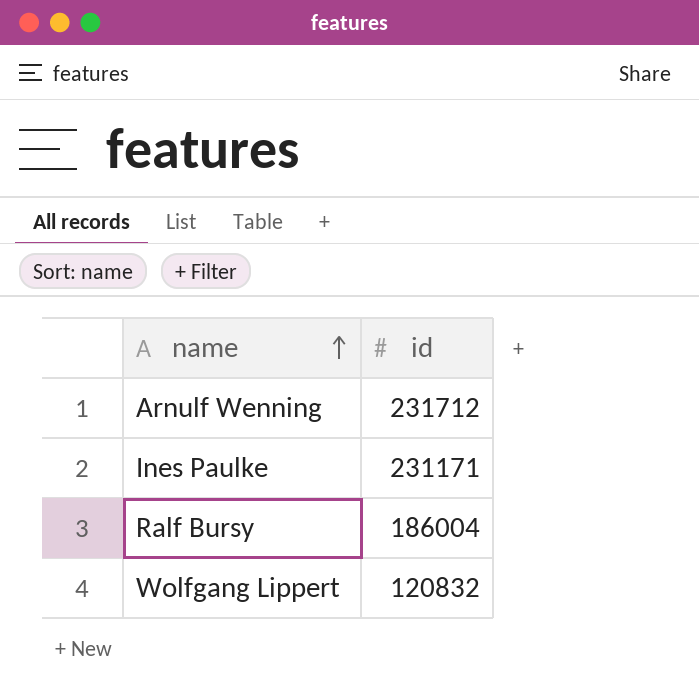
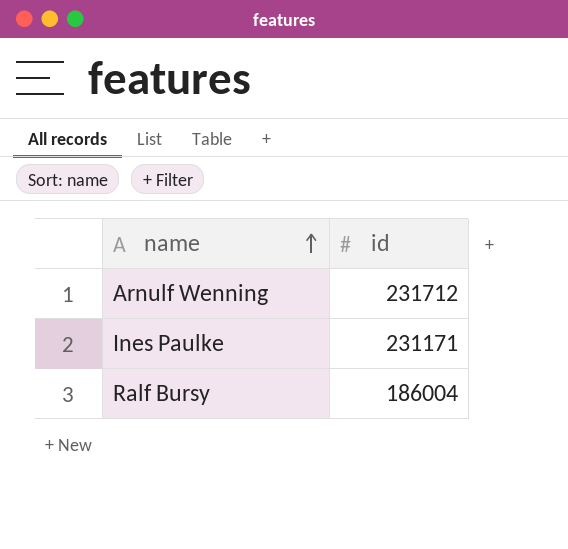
row Wolfgang Lippert: 120832 -> none

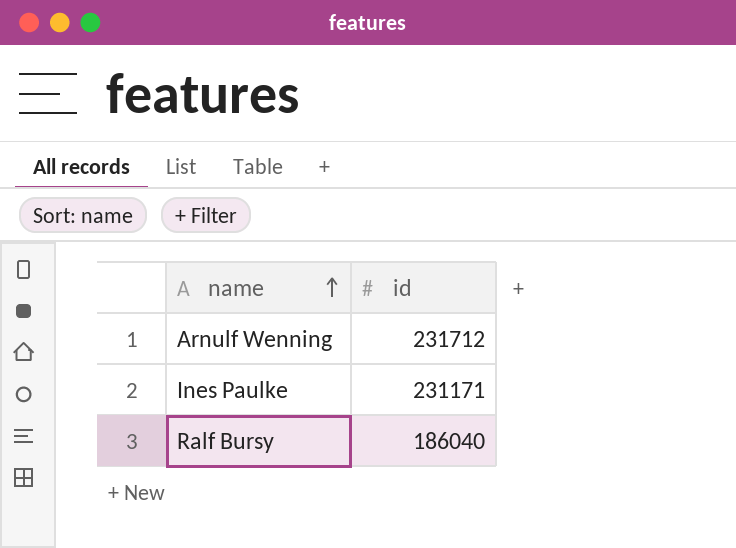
Ralf Bursy | id: 186004 -> 186040

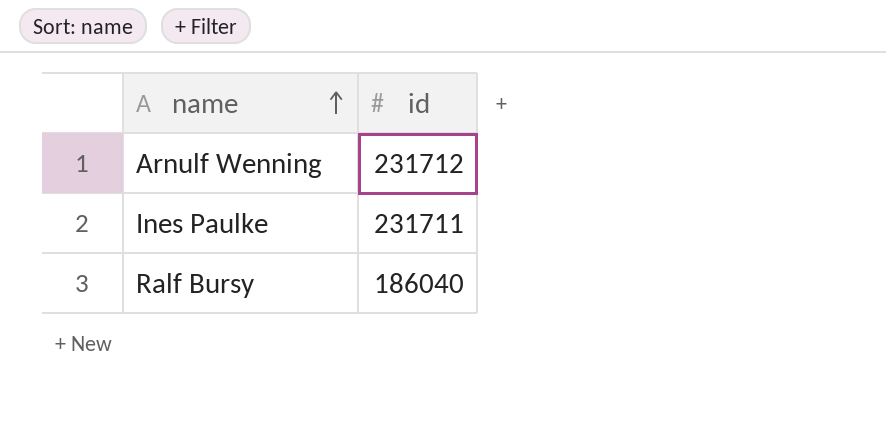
Ines Paulke | id: 231171 -> 231711

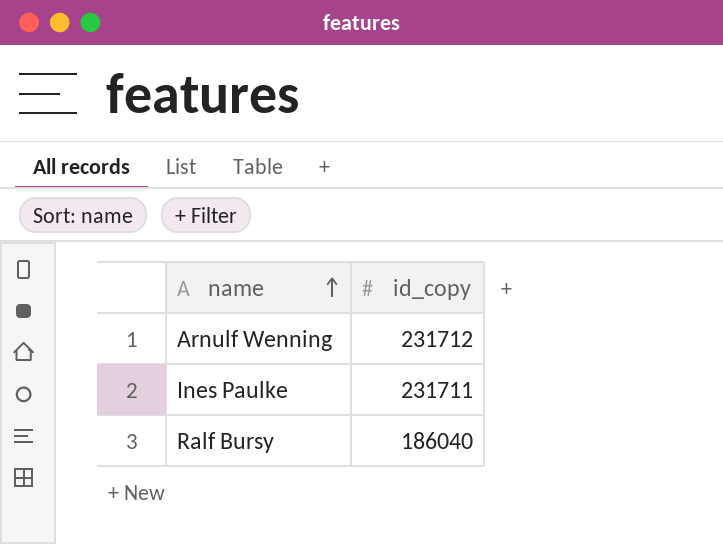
column name: id -> id_copy

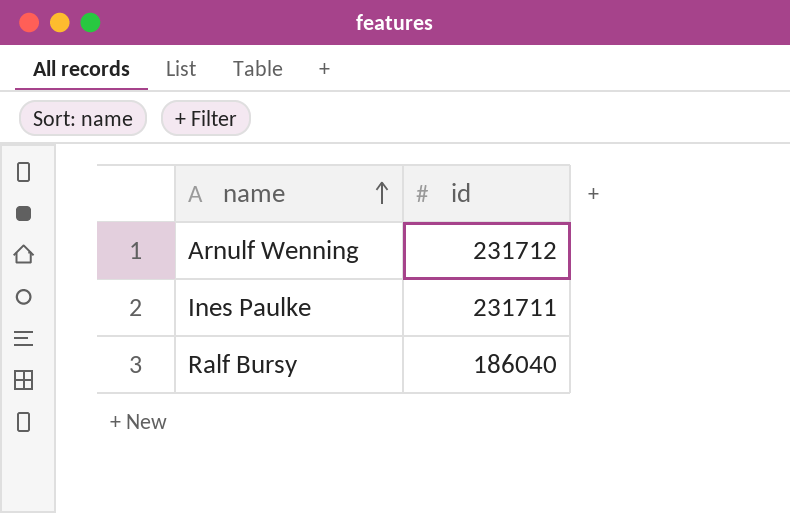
column name: id_copy -> id

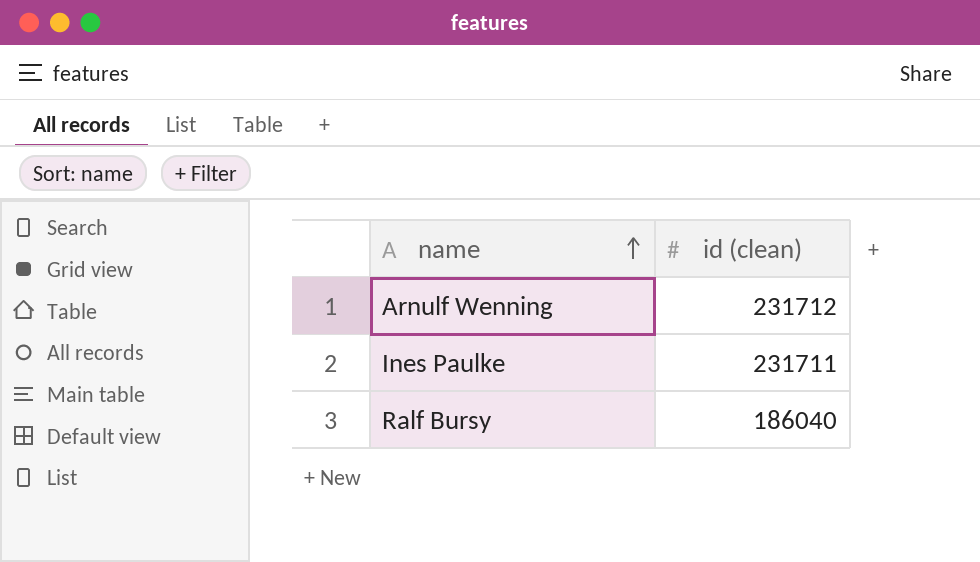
column name: id -> id (clean)

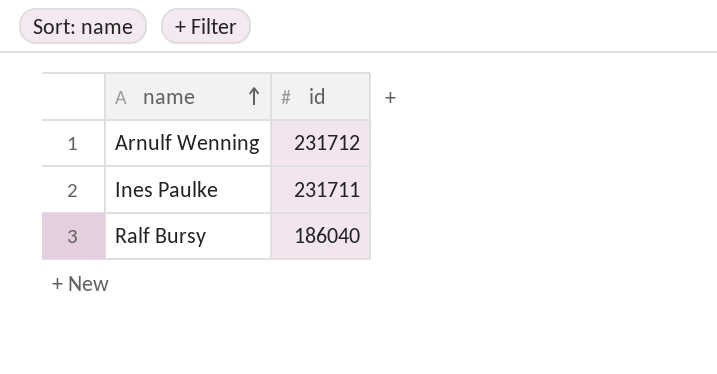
column name: id (clean) -> id

